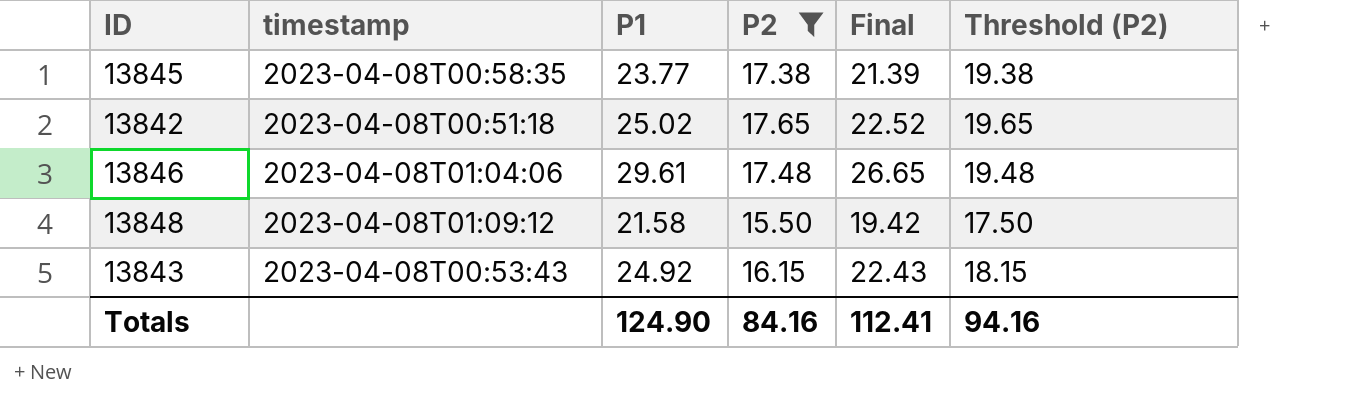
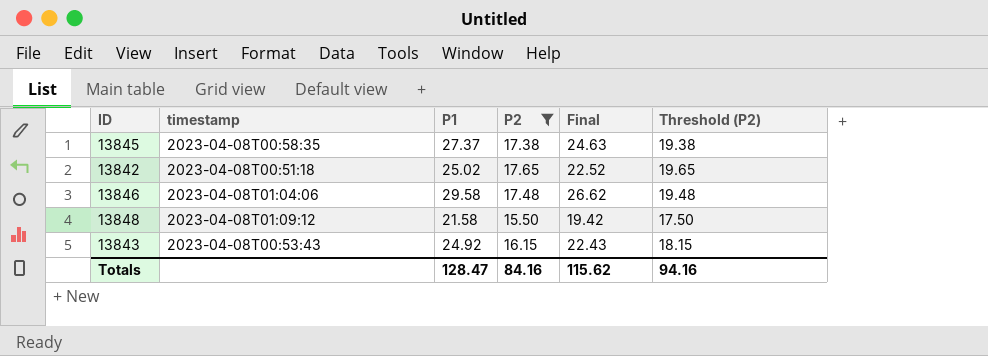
13845 | P1: 23.77 -> 27.37
13845 | Final: 21.39 -> 24.63
13846 | P1: 29.61 -> 29.58
13846 | Final: 26.65 -> 26.62
Totals | P1: 124.90 -> 128.47
Totals | Final: 112.41 -> 115.62

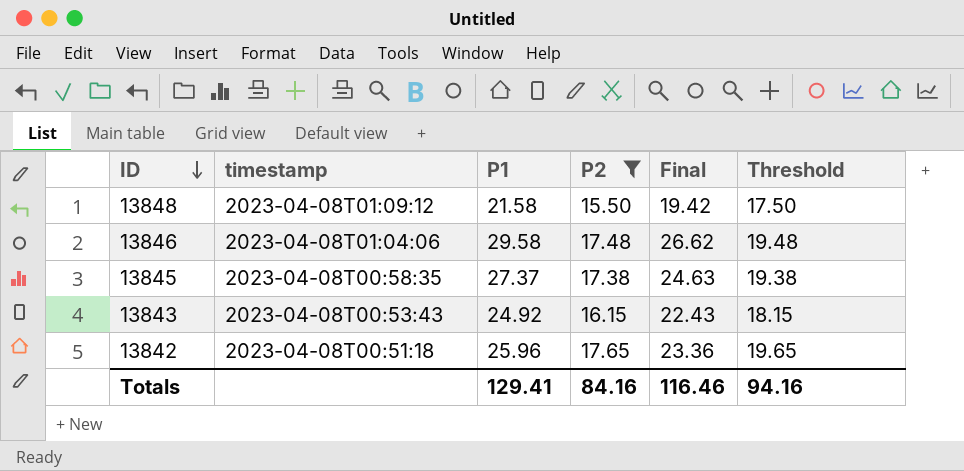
row order: none -> ID descending
column name: Threshold (P2) -> Threshold
13842 | P1: 25.02 -> 25.96
13842 | Final: 22.52 -> 23.36
Totals | P1: 128.47 -> 129.41
Totals | Final: 115.62 -> 116.46

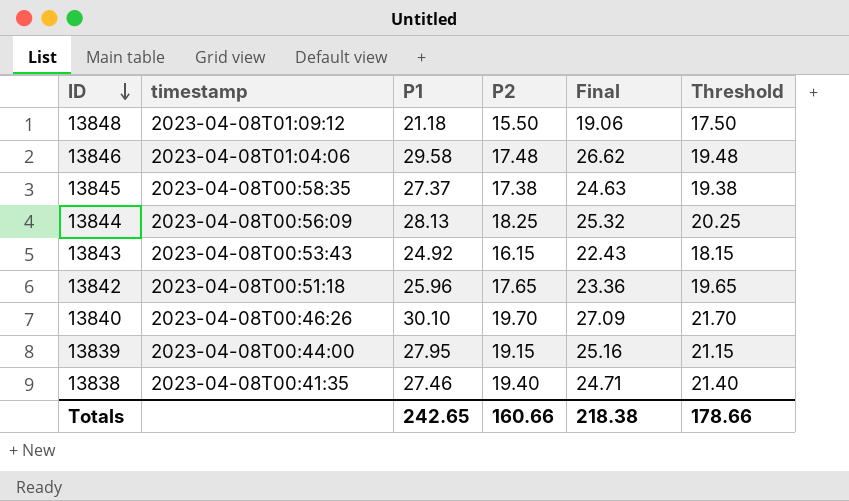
filter: P2 <= 17.65 -> none
13848 | P1: 21.58 -> 21.18
13848 | Final: 19.42 -> 19.06
Totals | P1: 129.41 -> 242.65
Totals | P2: 84.16 -> 160.66
Totals | Final: 116.46 -> 218.38
Totals | Threshold: 94.16 -> 178.66

